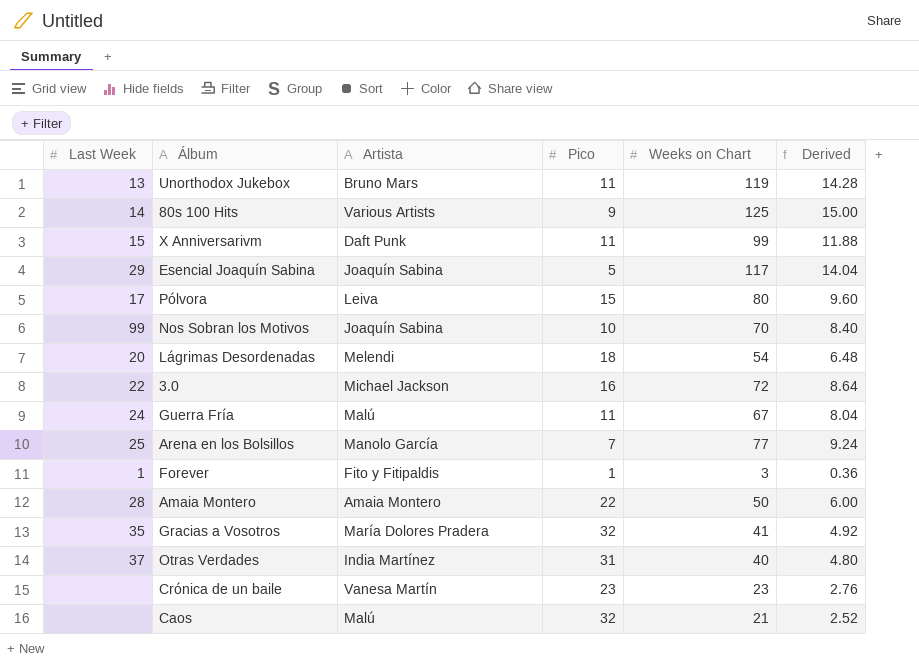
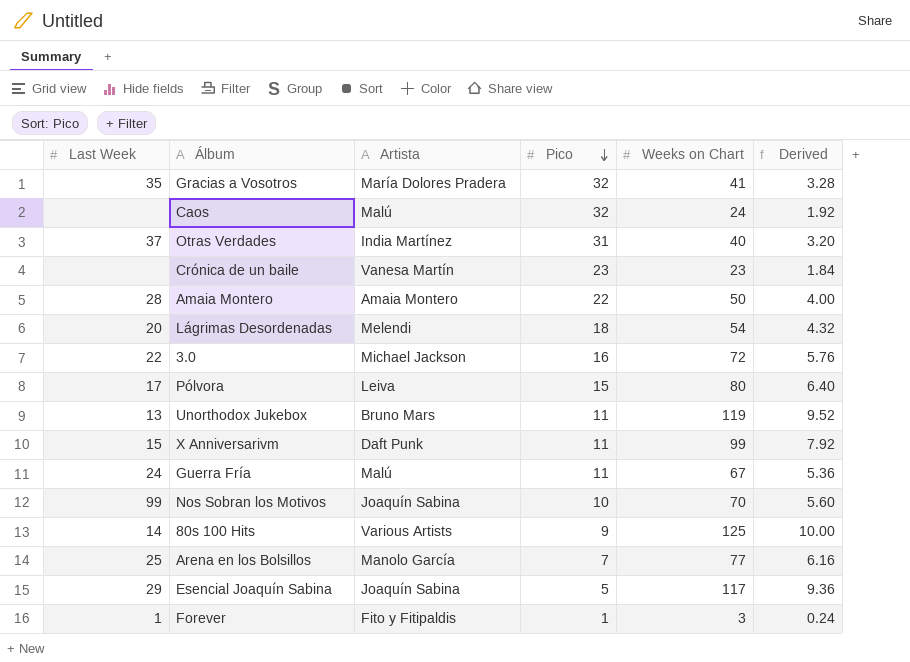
row order: none -> Pico descending
column Derived | formula: [Weeks on Chart] * 0.12 -> [Weeks on Chart] * 0.08
Caos | Weeks on Chart: 21 -> 24

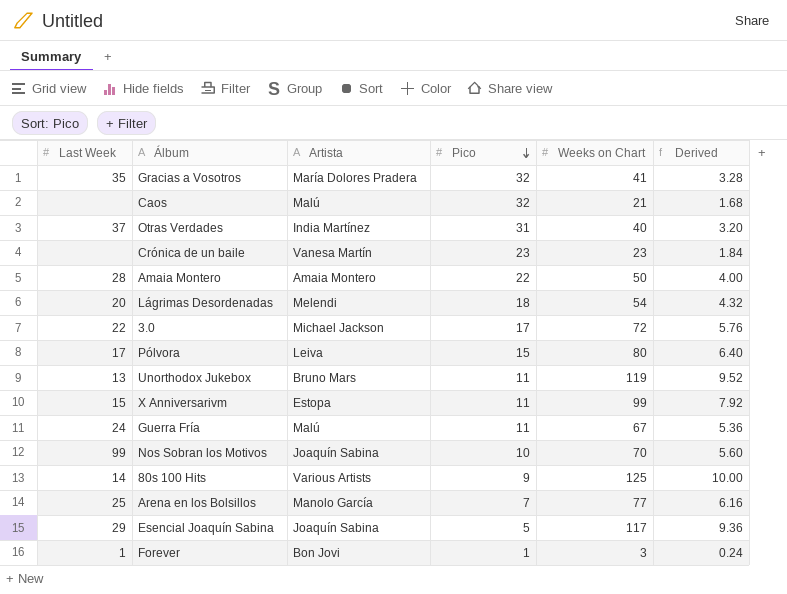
Caos | Weeks on Chart: 24 -> 21
Caos | Derived: 1.92 -> 1.68
3.0 | Pico: 16 -> 17
X Anniversarivm | Artista: Daft Punk -> Estopa
Forever | Artista: Fito y Fitipaldis -> Bon Jovi

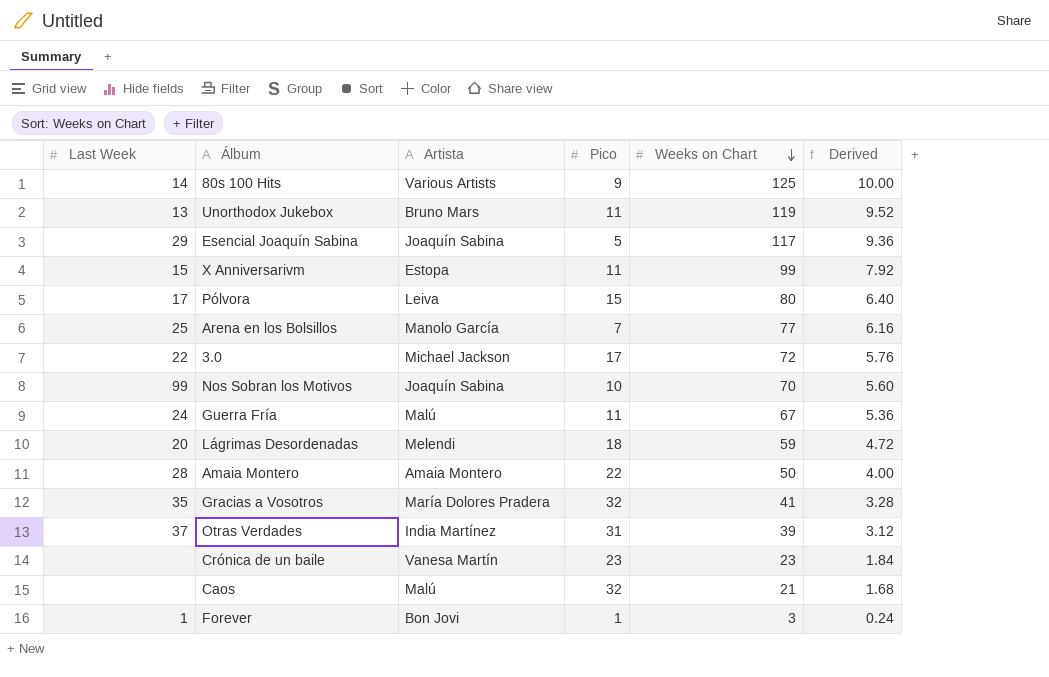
row order: Pico descending -> Weeks on Chart descending
Lágrimas Desordenadas | Weeks on Chart: 54 -> 59
Lágrimas Desordenadas | Derived: 4.32 -> 4.72
Otras Verdades | Weeks on Chart: 40 -> 39
Otras Verdades | Derived: 3.20 -> 3.12

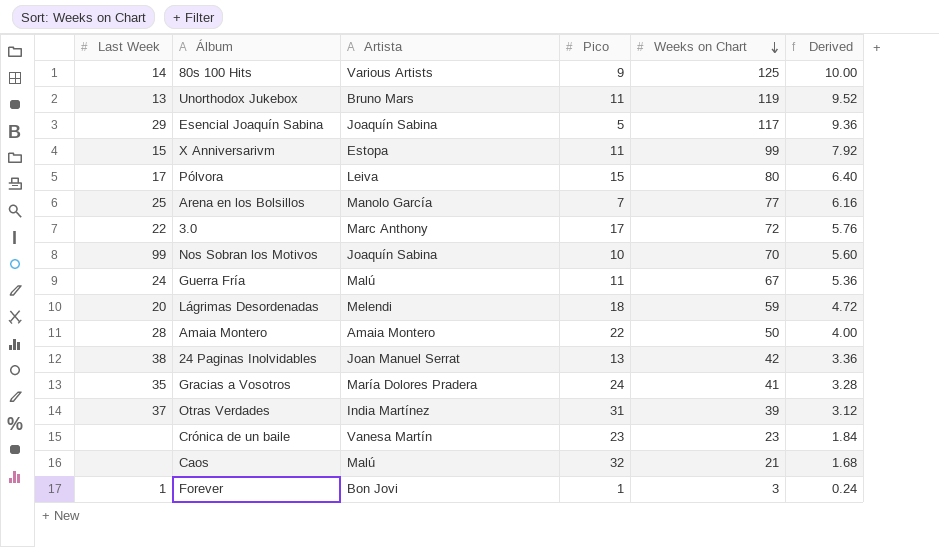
3.0 | Artista: Michael Jackson -> Marc Anthony
row 24 Paginas Inolvidables: none -> 38 | Joan Manuel Serrat | 13 | 42 | 3.36
Gracias a Vosotros | Pico: 32 -> 24

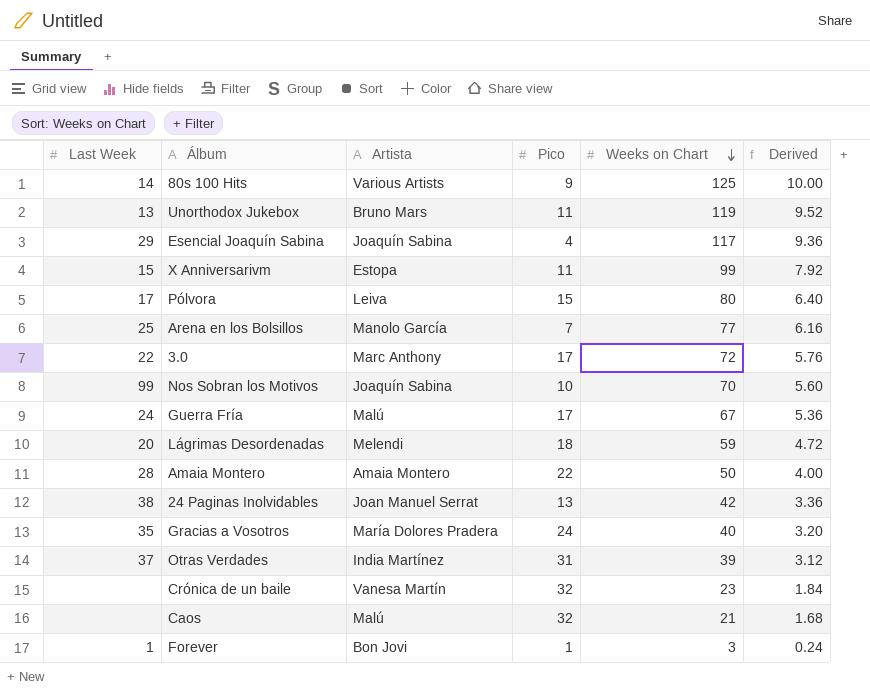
Esencial Joaquín Sabina | Pico: 5 -> 4
Guerra Fría | Pico: 11 -> 17
Gracias a Vosotros | Weeks on Chart: 41 -> 40
Gracias a Vosotros | Derived: 3.28 -> 3.20
Crónica de un baile | Pico: 23 -> 32

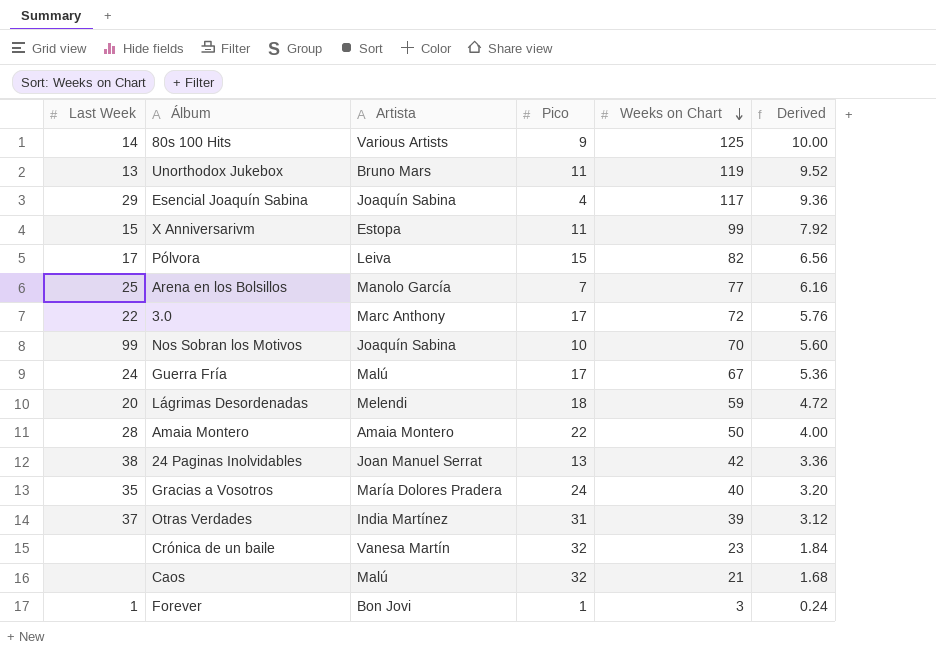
Pólvora | Weeks on Chart: 80 -> 82
Pólvora | Derived: 6.40 -> 6.56

